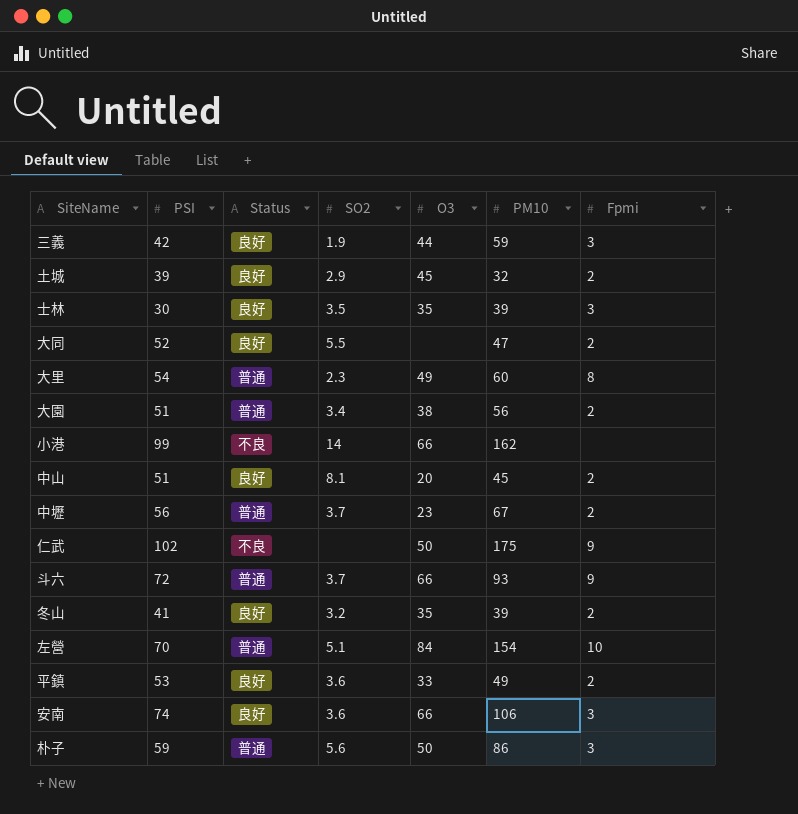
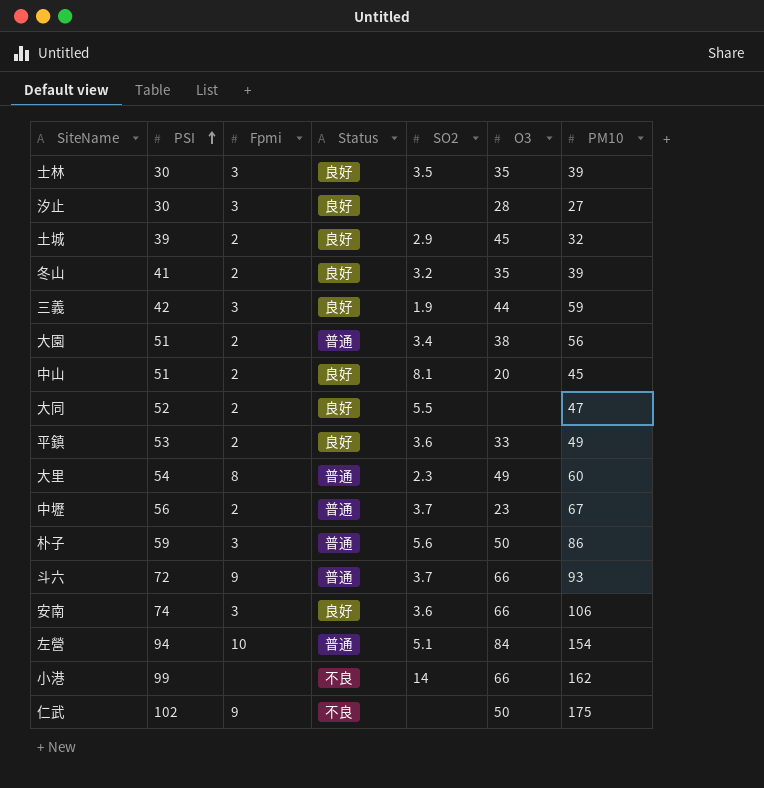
row order: none -> PSI ascending
column Fpmi | position: 7 -> 3
row 汐止: none -> 30 | 3 | 良好 | none | 28 | 27
左營 | PSI: 70 -> 94

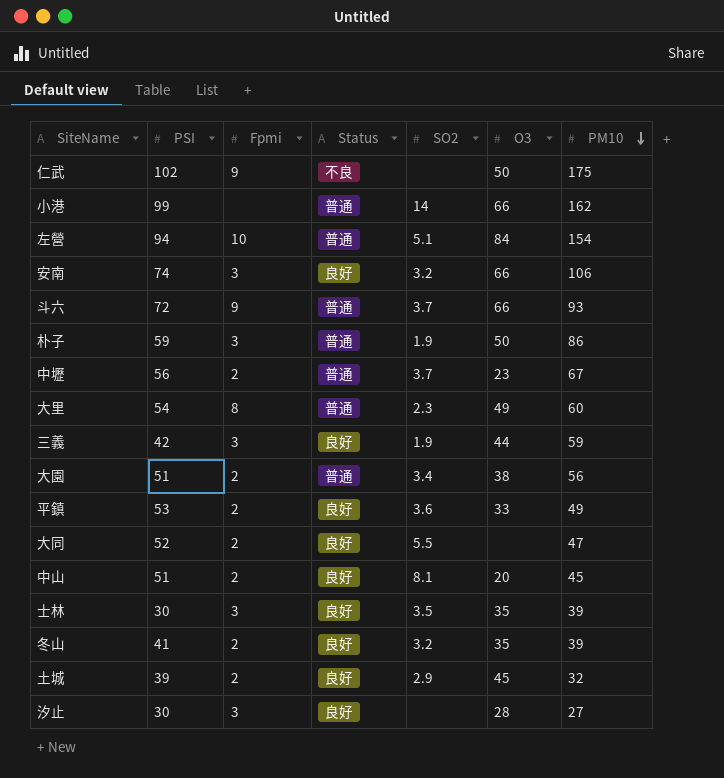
row order: PSI ascending -> PM10 descending
小港 | Status: 不良 -> 普通
安南 | SO2: 3.6 -> 3.2
朴子 | SO2: 5.6 -> 1.9

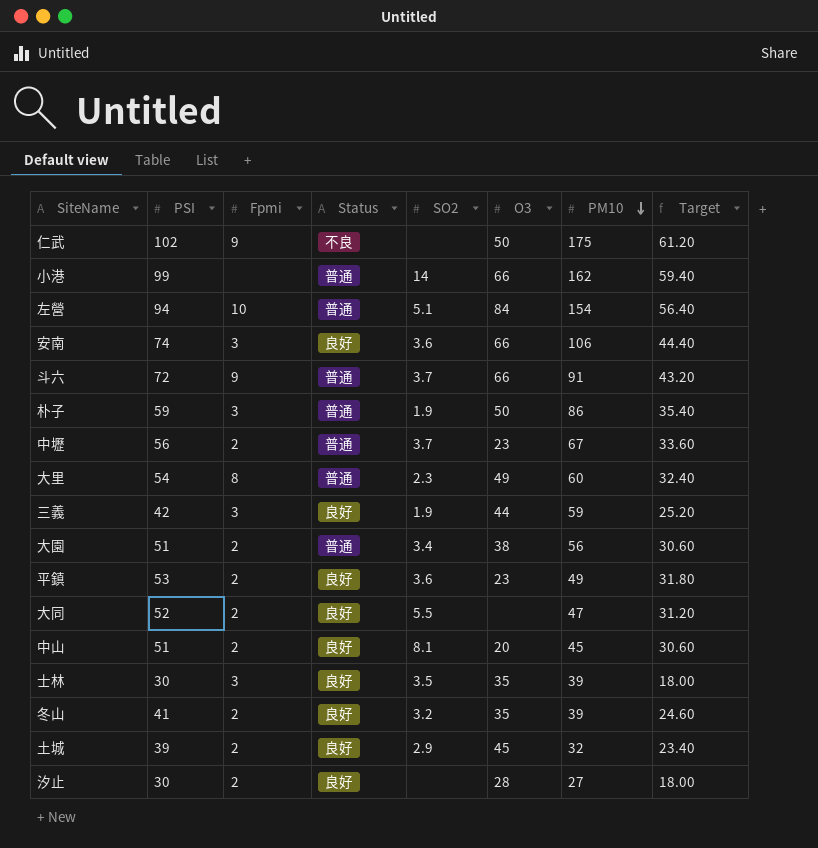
column Target | formula: none -> [PSI] * 0.6
安南 | SO2: 3.2 -> 3.6
斗六 | PM10: 93 -> 91
平鎮 | O3: 33 -> 23
汐止 | Fpmi: 3 -> 2

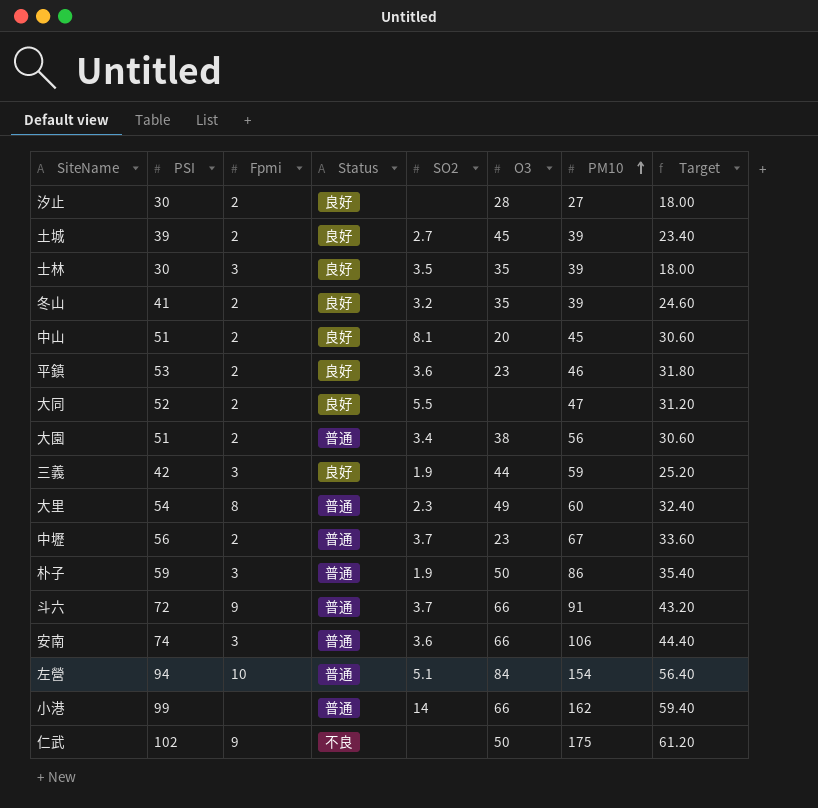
row order: PM10 descending -> PM10 ascending
土城 | SO2: 2.9 -> 2.7
土城 | PM10: 32 -> 39
平鎮 | PM10: 49 -> 46
安南 | Status: 良好 -> 普通

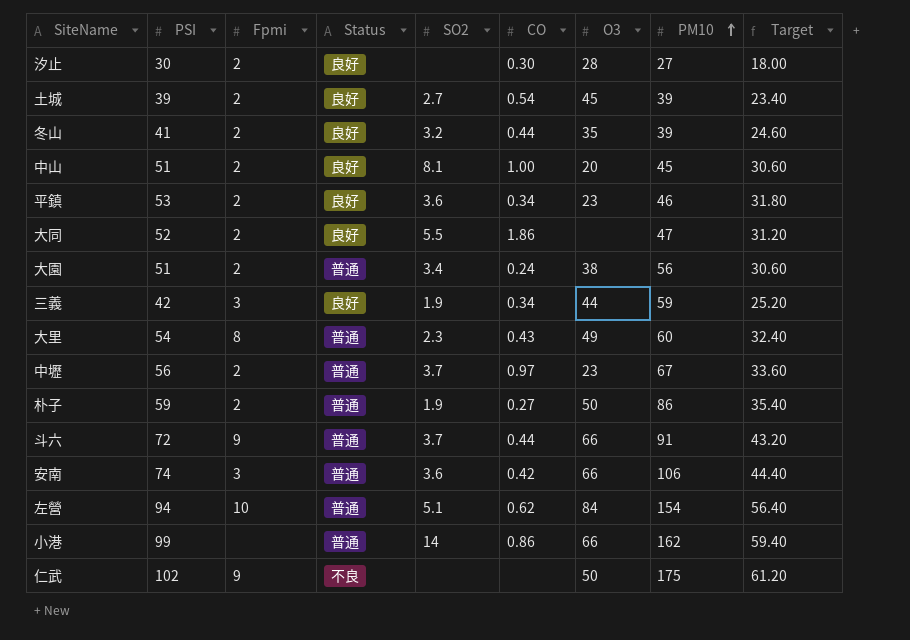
column CO | position: none -> 6
row 士林: 30 | 3 | 良好 | 3.5 | 35 | 39 | 18.00 -> none
朴子 | Fpmi: 3 -> 2

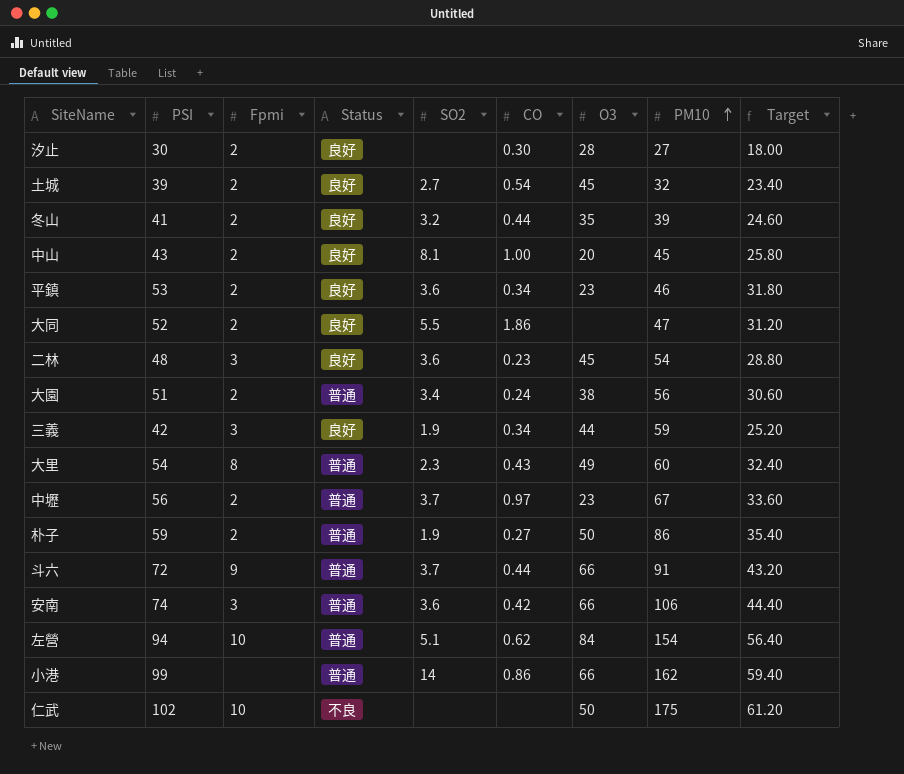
土城 | PM10: 39 -> 32
中山 | PSI: 51 -> 43
中山 | Target: 30.60 -> 25.80
row 二林: none -> 48 | 3 | 良好 | 3.6 | 0.23 | 45 | 54 | 28.80
仁武 | Fpmi: 9 -> 10

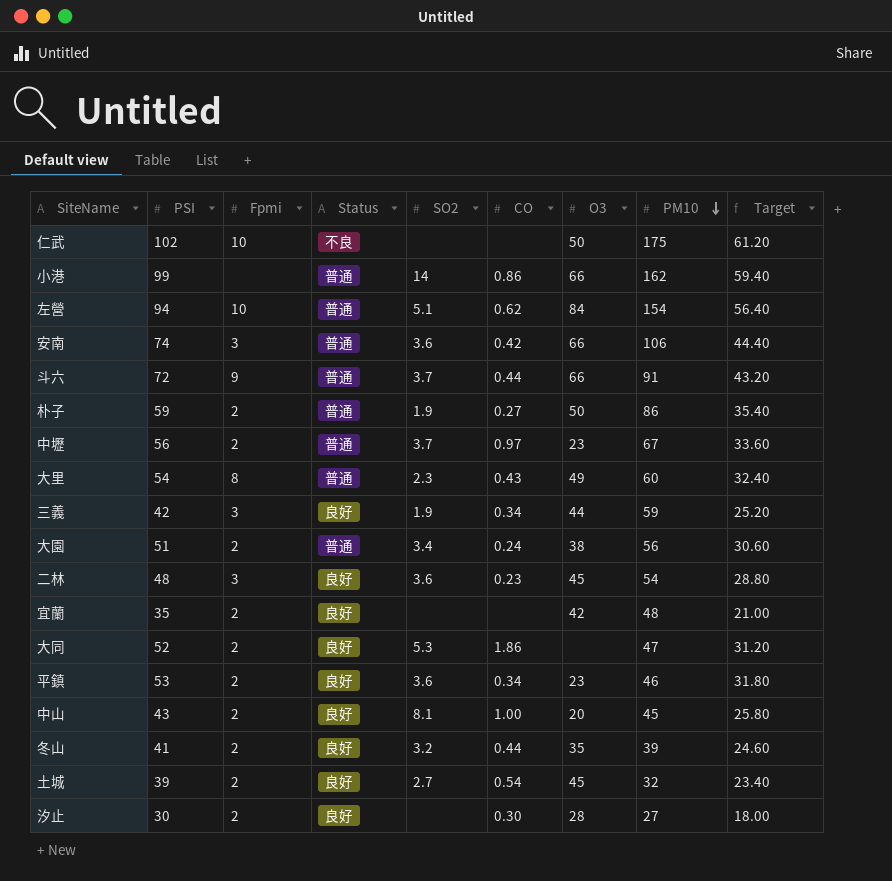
row order: PM10 ascending -> PM10 descending
row 宜蘭: none -> 35 | 2 | 良好 | none | none | 42 | 48 | 21.00
大同 | SO2: 5.5 -> 5.3

